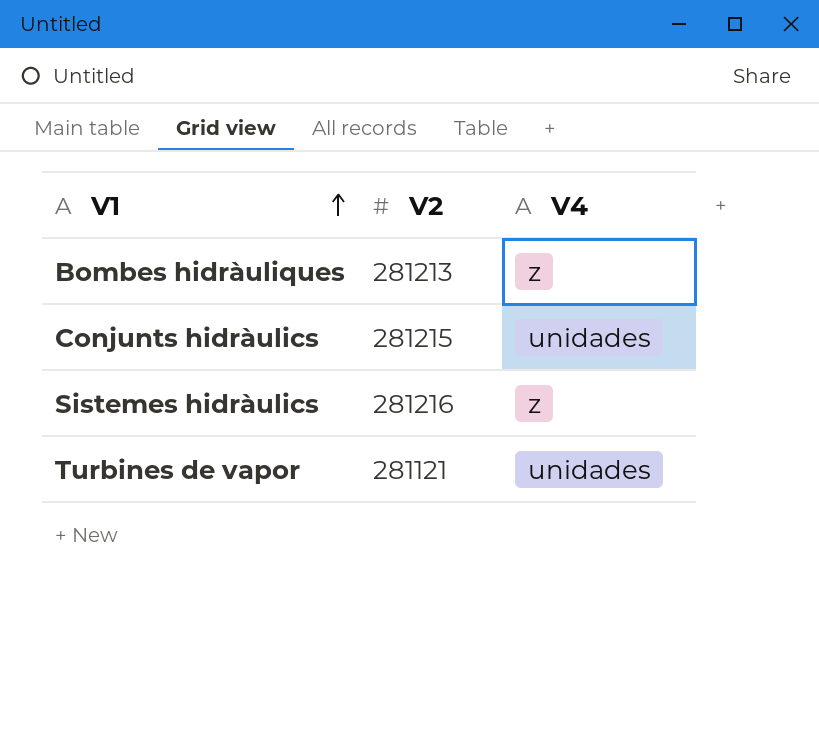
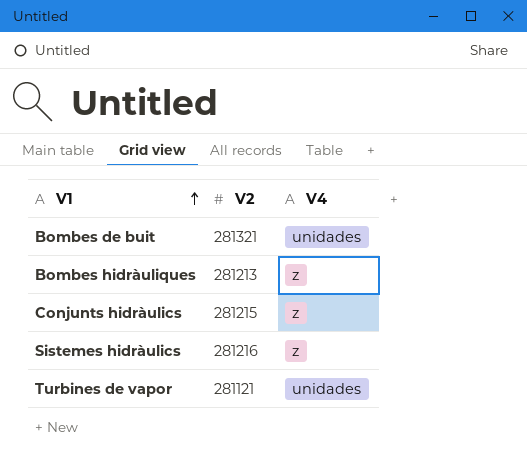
row Bombes de buit: none -> 281321 | unidades
Conjunts hidràulics | V4: unidades -> z

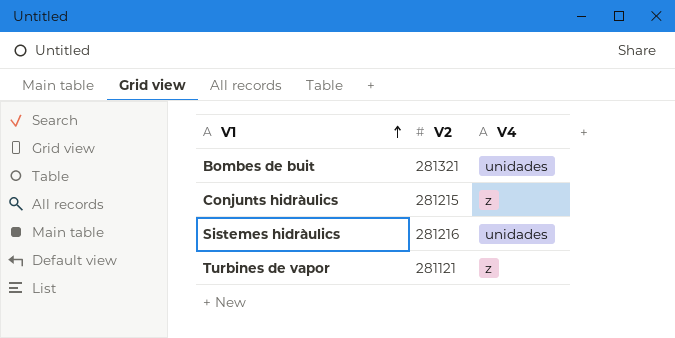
row Bombes hidràuliques: 281213 | z -> none
Sistemes hidràulics | V4: z -> unidades
Turbines de vapor | V4: unidades -> z

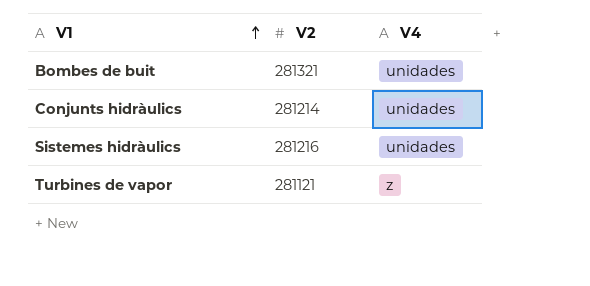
Conjunts hidràulics | V2: 281215 -> 281214
Conjunts hidràulics | V4: z -> unidades

